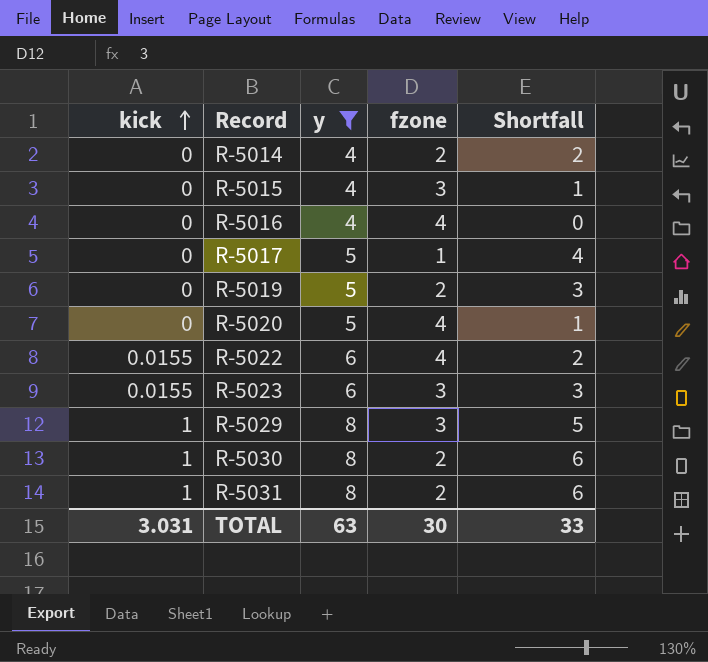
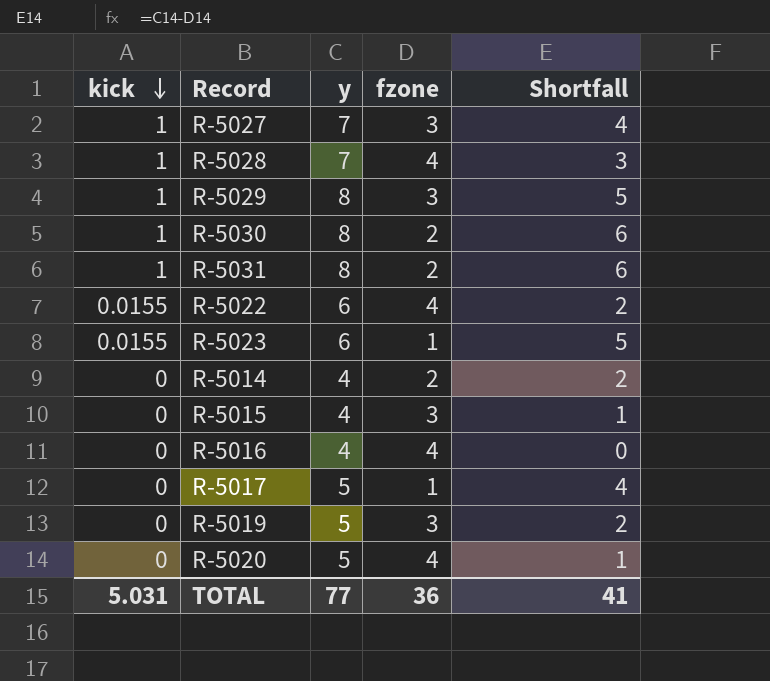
filter: y != 7 -> none
row order: kick ascending -> kick descending
R-5023 | fzone: 3 -> 1
R-5023 | Shortfall: 3 -> 5
R-5019 | fzone: 2 -> 3
R-5019 | Shortfall: 3 -> 2
TOTAL | kick: 3.031 -> 5.031
TOTAL | y: 63 -> 77
TOTAL | fzone: 30 -> 36
TOTAL | Shortfall: 33 -> 41

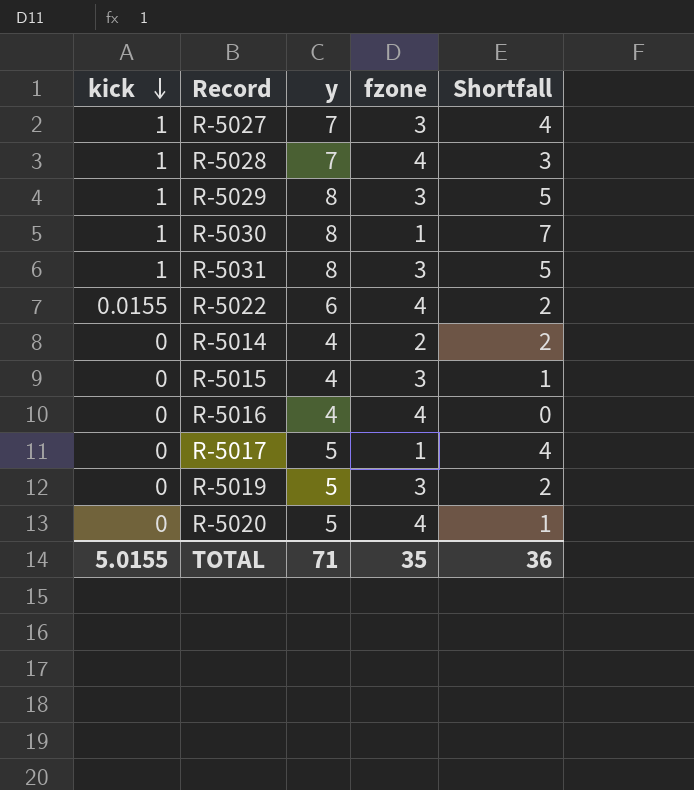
row R-5023: 0.0155 | 6 | 1 | 5 -> none
R-5030 | fzone: 2 -> 1
R-5030 | Shortfall: 6 -> 7
R-5031 | fzone: 2 -> 3
R-5031 | Shortfall: 6 -> 5
TOTAL | kick: 5.031 -> 5.0155
TOTAL | y: 77 -> 71
TOTAL | fzone: 36 -> 35
TOTAL | Shortfall: 41 -> 36

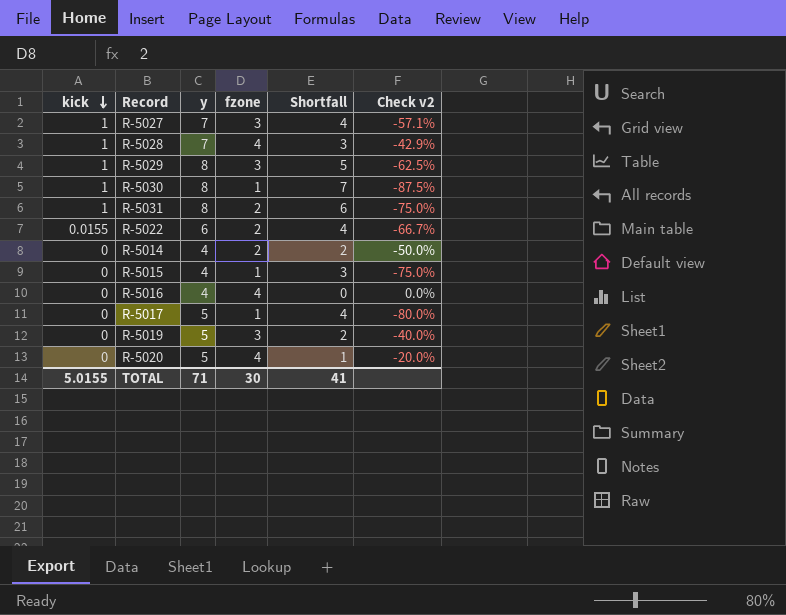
column Check v2 | formula: none -> ([fzone] - [y]) / [y]
R-5031 | fzone: 3 -> 2
R-5031 | Shortfall: 5 -> 6
R-5022 | fzone: 4 -> 2
R-5022 | Shortfall: 2 -> 4
R-5015 | fzone: 3 -> 1
R-5015 | Shortfall: 1 -> 3
TOTAL | fzone: 35 -> 30
TOTAL | Shortfall: 36 -> 41

